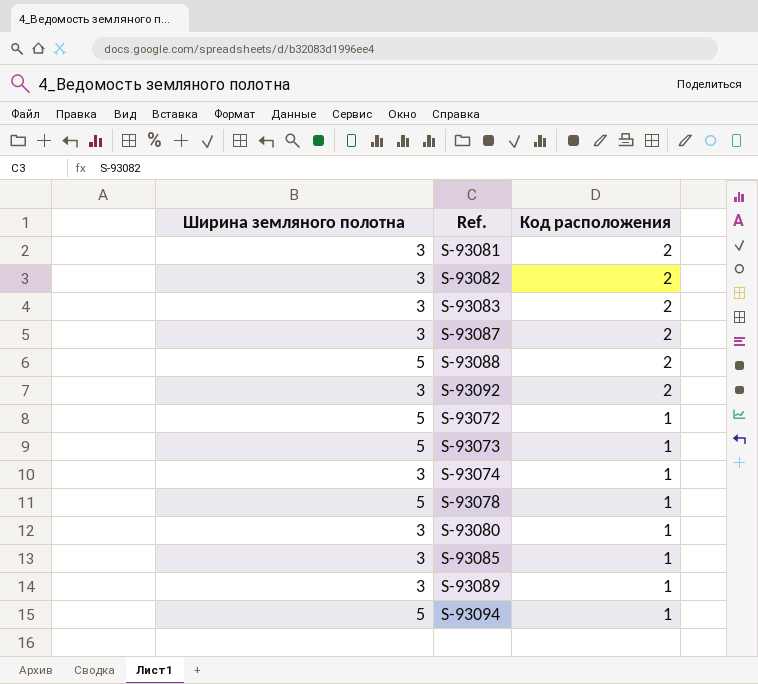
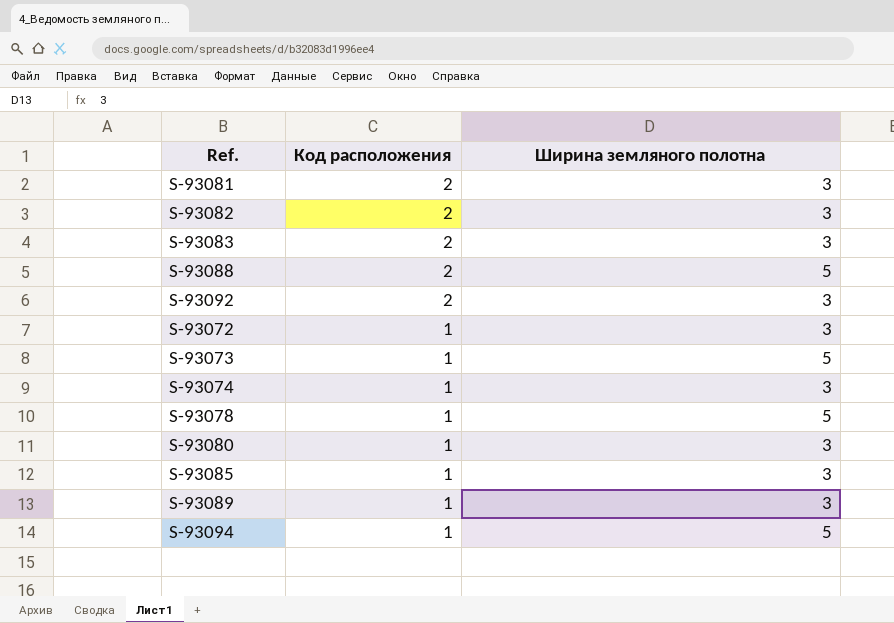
column Ширина земляного полотна | position: 1 -> 3
row S-93087: 3 | 2 -> none
S-93072 | Ширина земляного полотна: 5 -> 3

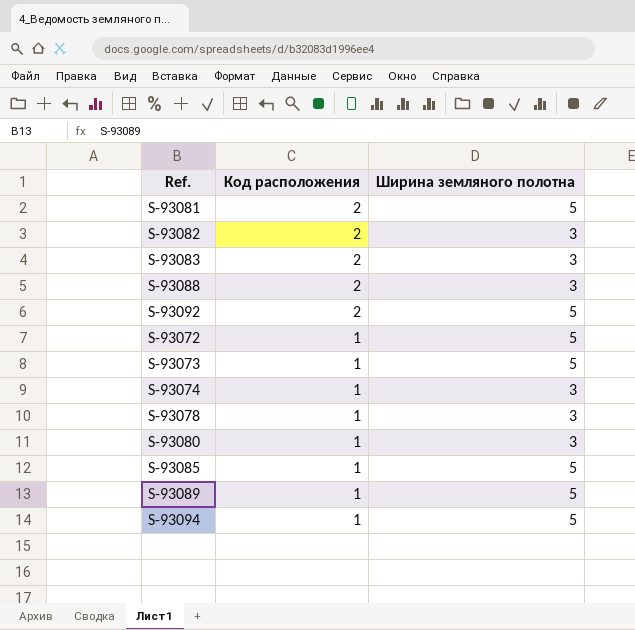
S-93081 | Ширина земляного полотна: 3 -> 5
S-93088 | Ширина земляного полотна: 5 -> 3
S-93092 | Ширина земляного полотна: 3 -> 5
S-93072 | Ширина земляного полотна: 3 -> 5
S-93078 | Ширина земляного полотна: 5 -> 3
S-93085 | Ширина земляного полотна: 3 -> 5
S-93089 | Ширина земляного полотна: 3 -> 5

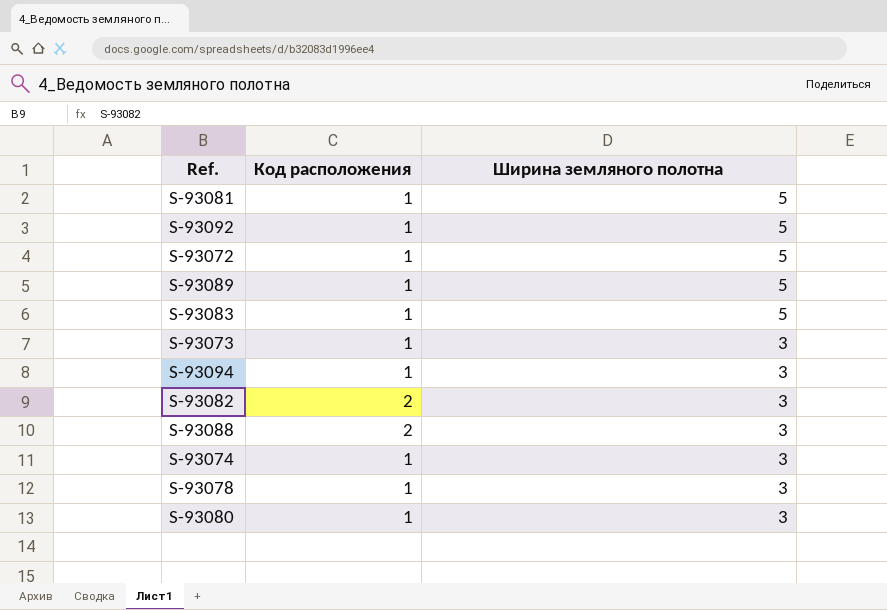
row order: Код расположения descending -> Ширина земляного полотна descending
row S-93085: 1 | 5 -> none
S-93081 | Код расположения: 2 -> 1
S-93092 | Код расположения: 2 -> 1
S-93083 | Код расположения: 2 -> 1
S-93083 | Ширина земляного полотна: 3 -> 5
S-93073 | Ширина земляного полотна: 5 -> 3
S-93094 | Ширина земляного полотна: 5 -> 3

